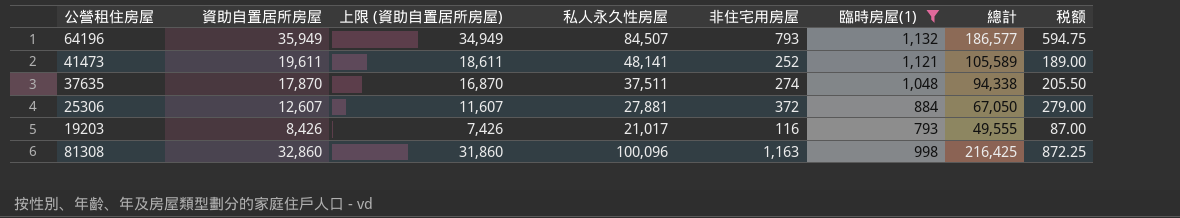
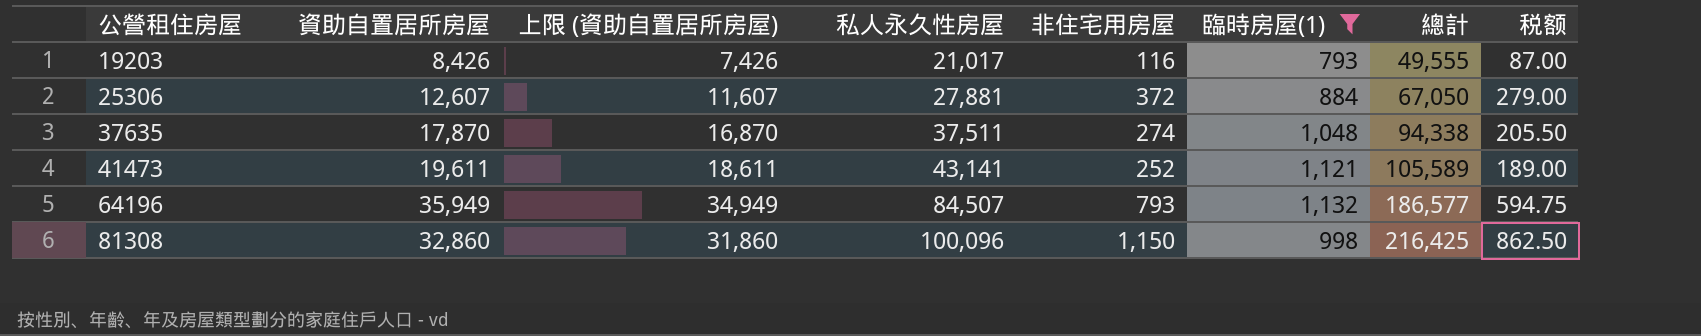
row order: none -> 公營租住房屋 ascending
41473 | 私人永久性房屋: 48,141 -> 43,141
81308 | 非住宅用房屋: 1,163 -> 1,150
81308 | 税额: 872.25 -> 862.50

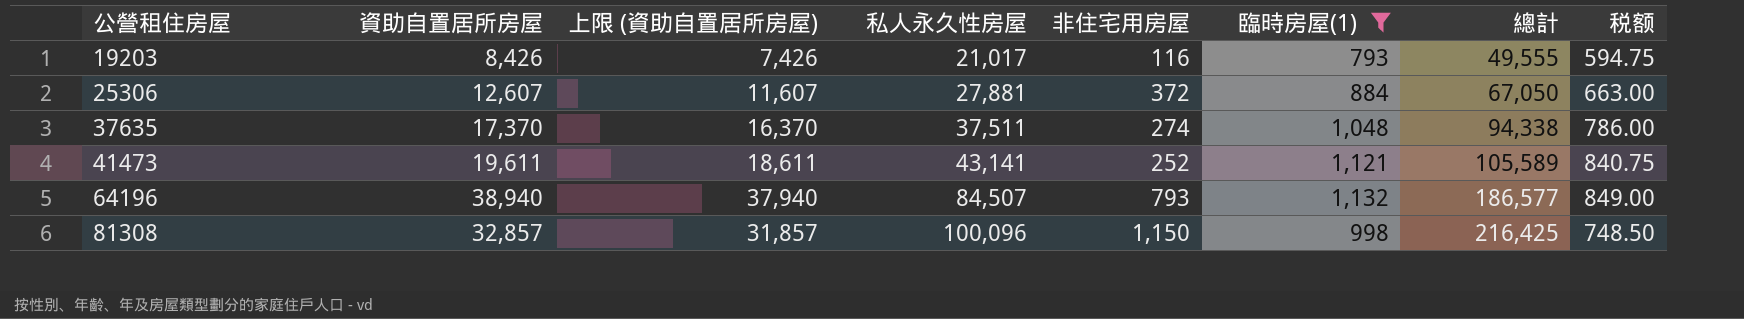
column 税额 | formula: [非住宅用房屋] * 0.75 -> [臨時房屋(1)] * 0.75
37635 | 資助自置居所房屋: 17,870 -> 17,370
37635 | 上限 (資助自置居所房屋): 16,870 -> 16,370
64196 | 資助自置居所房屋: 35,949 -> 38,940
64196 | 上限 (資助自置居所房屋): 34,949 -> 37,940
81308 | 資助自置居所房屋: 32,860 -> 32,857
81308 | 上限 (資助自置居所房屋): 31,860 -> 31,857

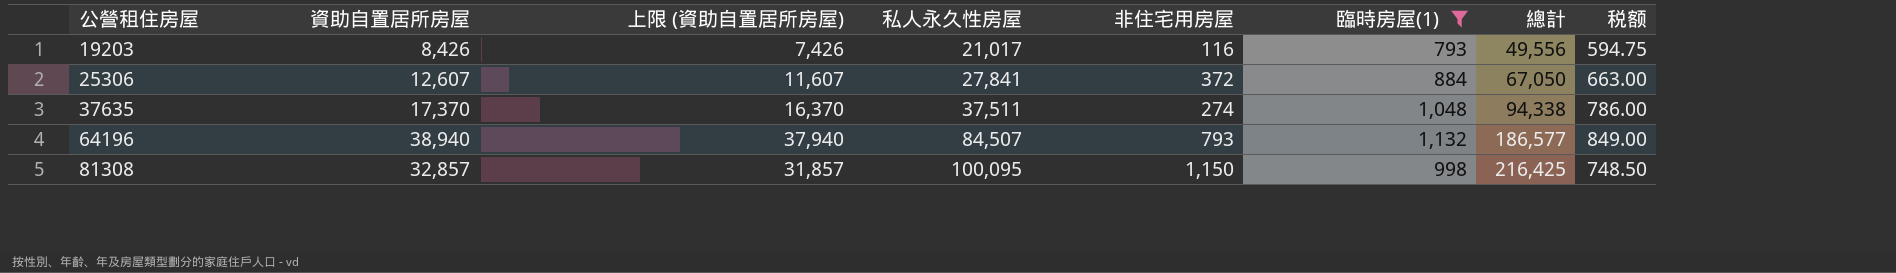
row 41473: 19,611 | 18,611 | 43,141 | 252 | 1,121 | 105,589 | 840.75 -> none
19203 | 總計: 49,555 -> 49,556
25306 | 私人永久性房屋: 27,881 -> 27,841
81308 | 私人永久性房屋: 100,096 -> 100,095

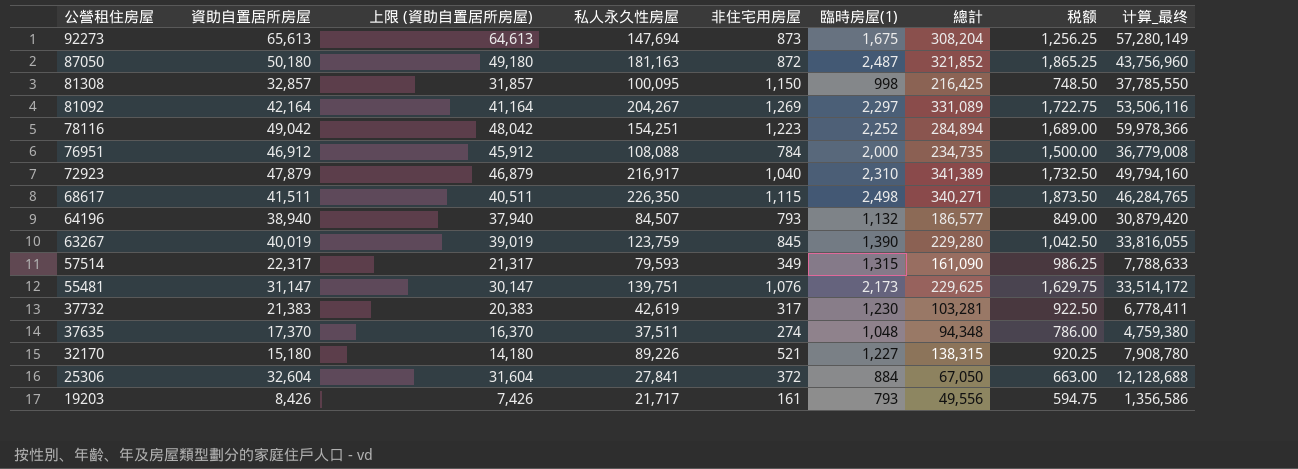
filter: 臨時房屋(1) <= 1,132 -> none
row order: 公營租住房屋 ascending -> 公營租住房屋 descending
column 计算_最终 | formula: none -> [資助自置居所房屋] * [非住宅用房屋]
37635 | 總計: 94,338 -> 94,348
25306 | 資助自置居所房屋: 12,607 -> 32,604
25306 | 上限 (資助自置居所房屋): 11,607 -> 31,604
19203 | 私人永久性房屋: 21,017 -> 21,717
19203 | 非住宅用房屋: 116 -> 161

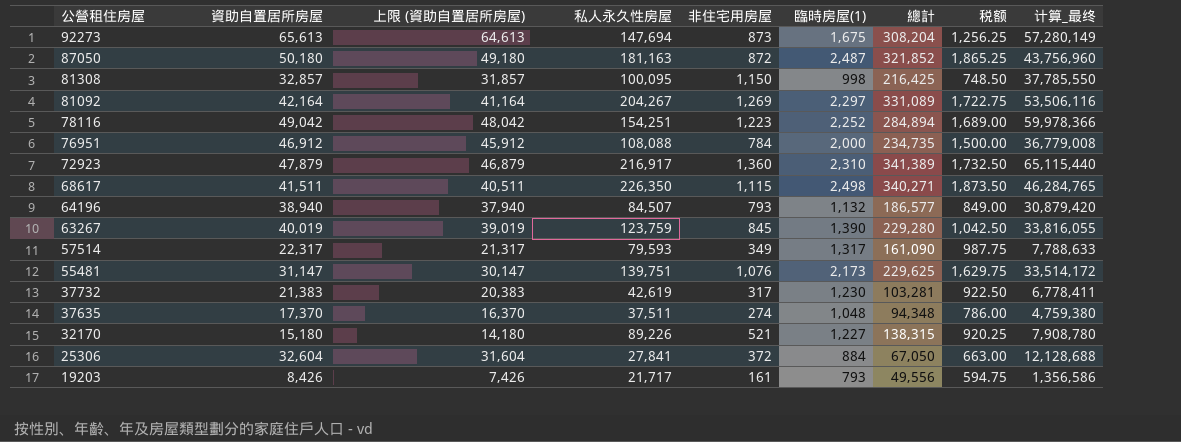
72923 | 非住宅用房屋: 1,040 -> 1,360
72923 | 计算_最终: 49,794,160 -> 65,115,440
57514 | 臨時房屋(1): 1,315 -> 1,317
57514 | 税额: 986.25 -> 987.75

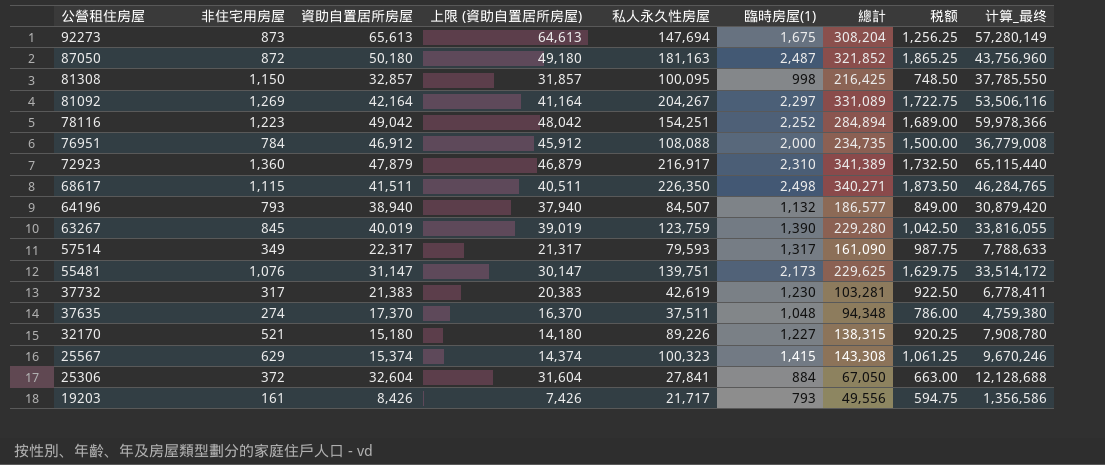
column 非住宅用房屋 | position: 5 -> 2
row 25567: none -> 629 | 15,374 | 14,374 | 100,323 | 1,415 | 143,308 | 1,061.25 | 9,670,246

